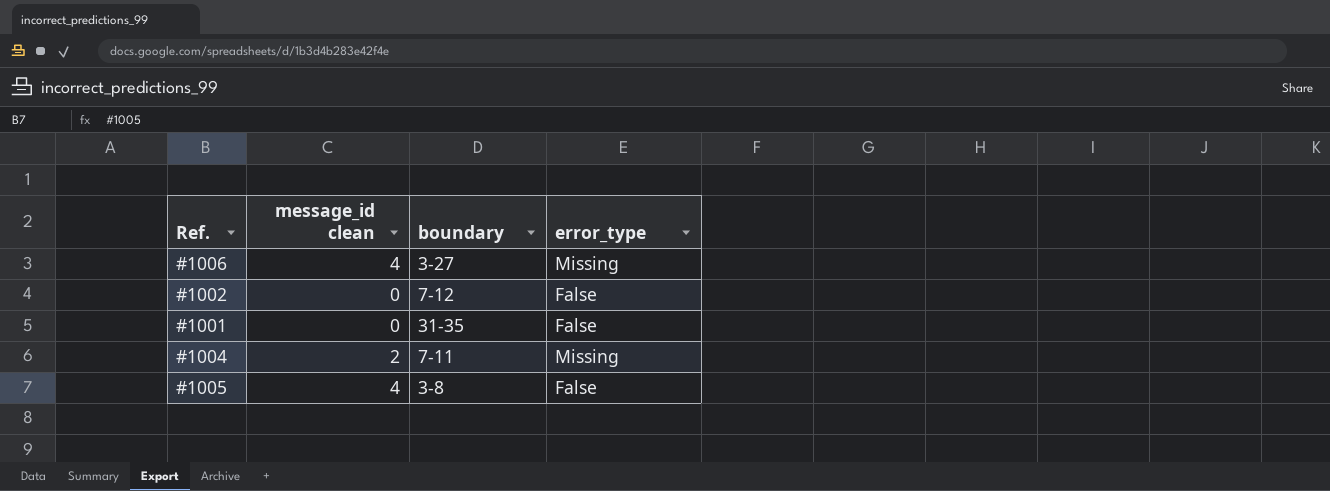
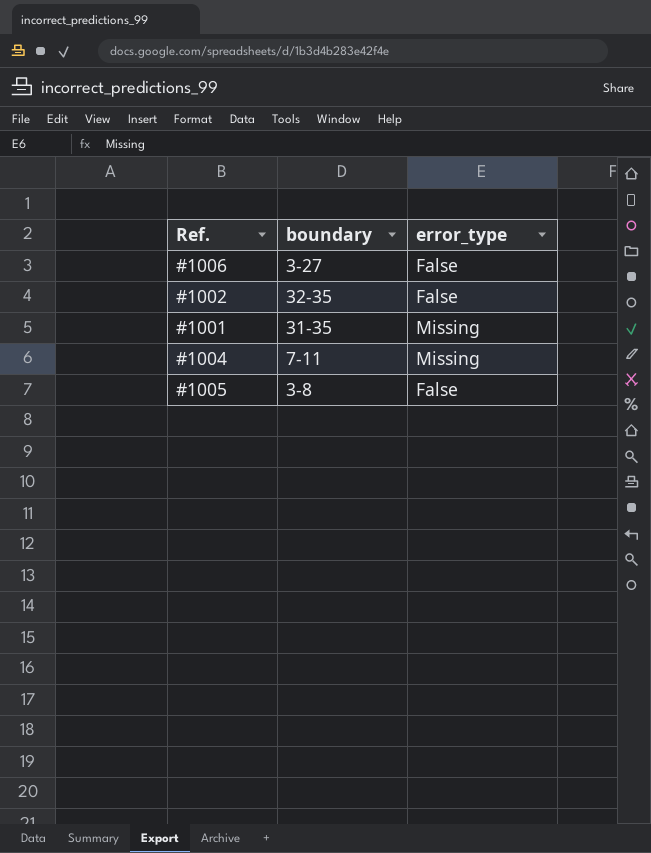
column message_id clean | position: 2 -> none
#1006 | error_type: Missing -> False
#1002 | boundary: 7-12 -> 32-35
#1001 | error_type: False -> Missing

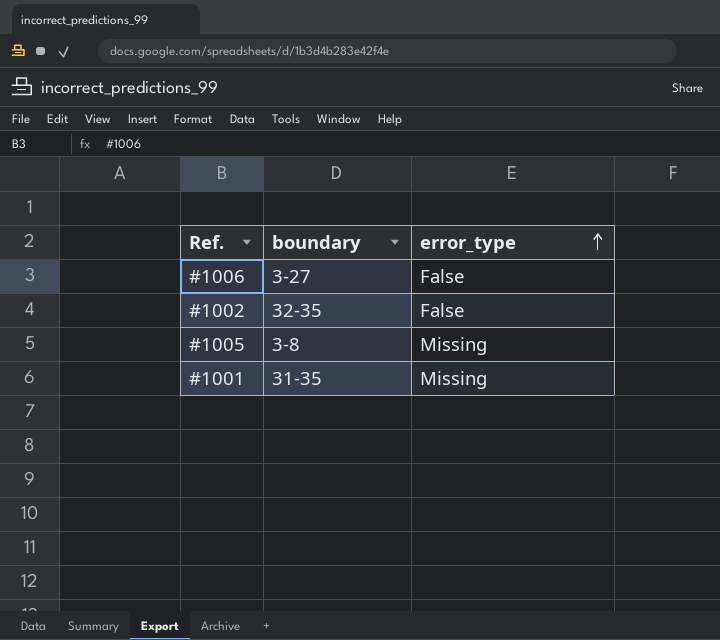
row order: none -> error_type ascending
row #1004: 7-11 | Missing -> none
#1005 | error_type: False -> Missing

